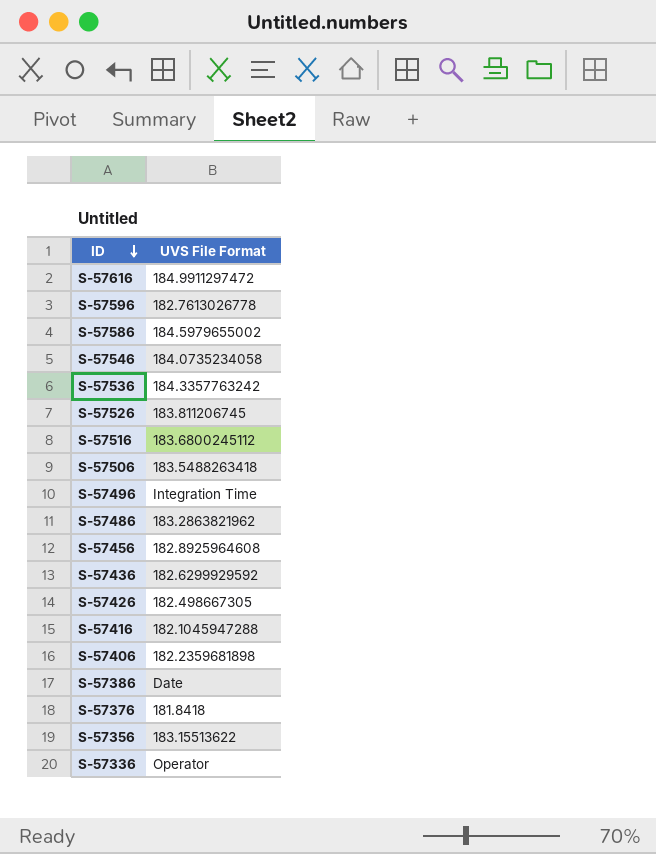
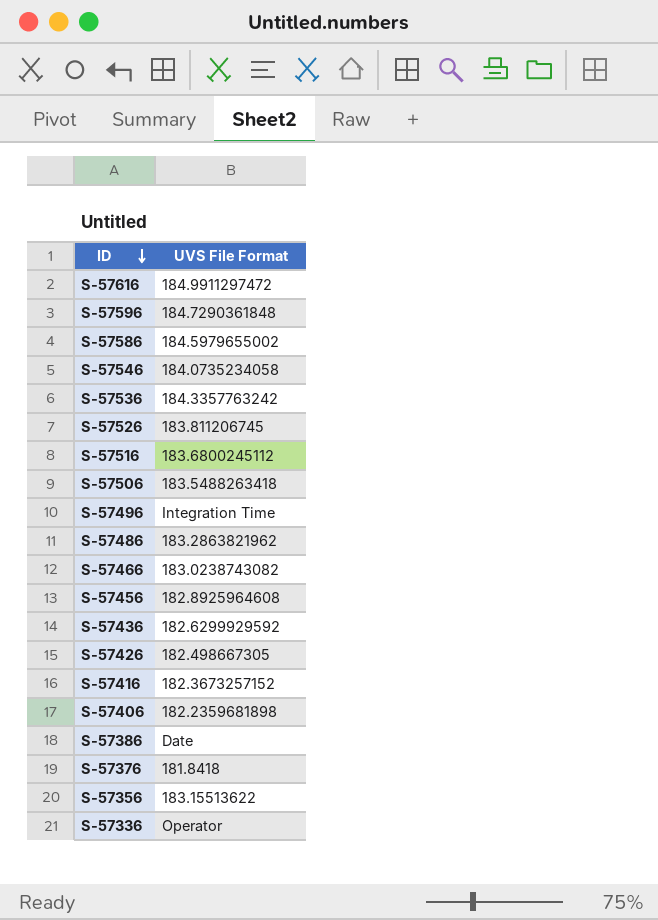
S-57596 | UVS File Format: 182.7613026778 -> 184.7290361848
row S-57466: none -> 183.0238743082
S-57416 | UVS File Format: 182.1045947288 -> 182.3673257152

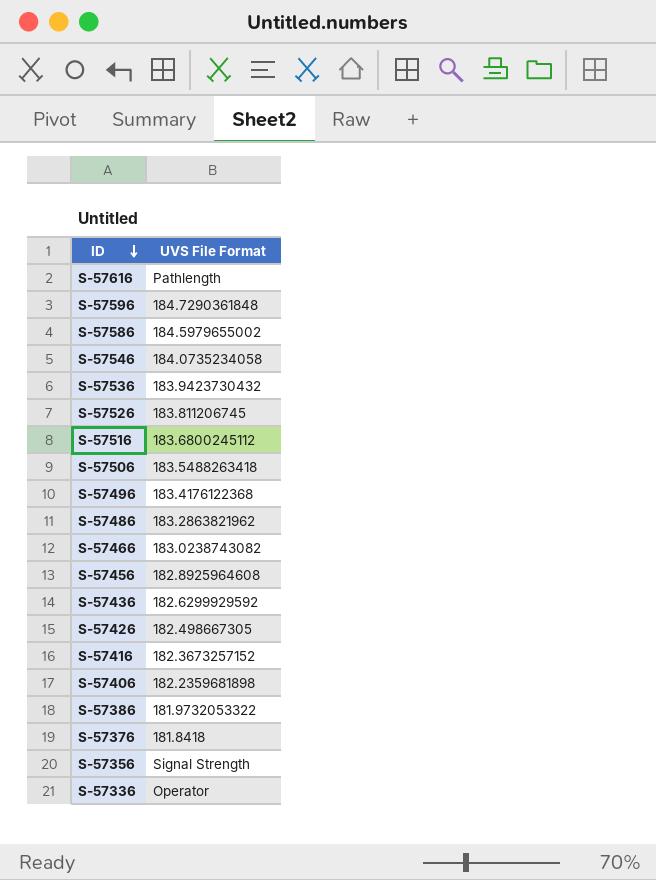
S-57616 | UVS File Format: 184.9911297472 -> Pathlength
S-57536 | UVS File Format: 184.3357763242 -> 183.9423730432
S-57496 | UVS File Format: Integration Time -> 183.4176122368
S-57386 | UVS File Format: Date -> 181.9732053322
S-57356 | UVS File Format: 183.15513622 -> Signal Strength

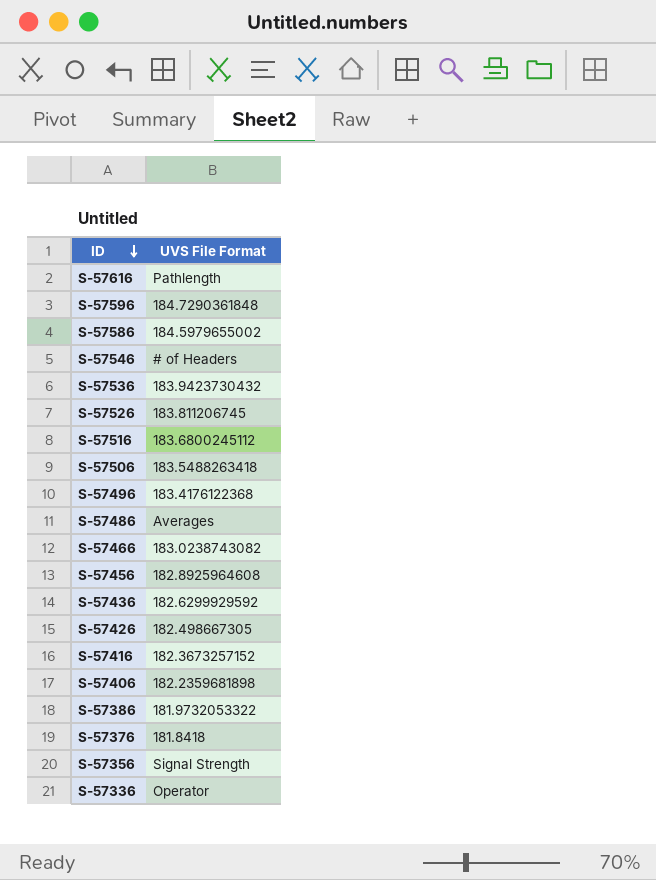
S-57546 | UVS File Format: 184.0735234058 -> # of Headers
S-57486 | UVS File Format: 183.2863821962 -> Averages

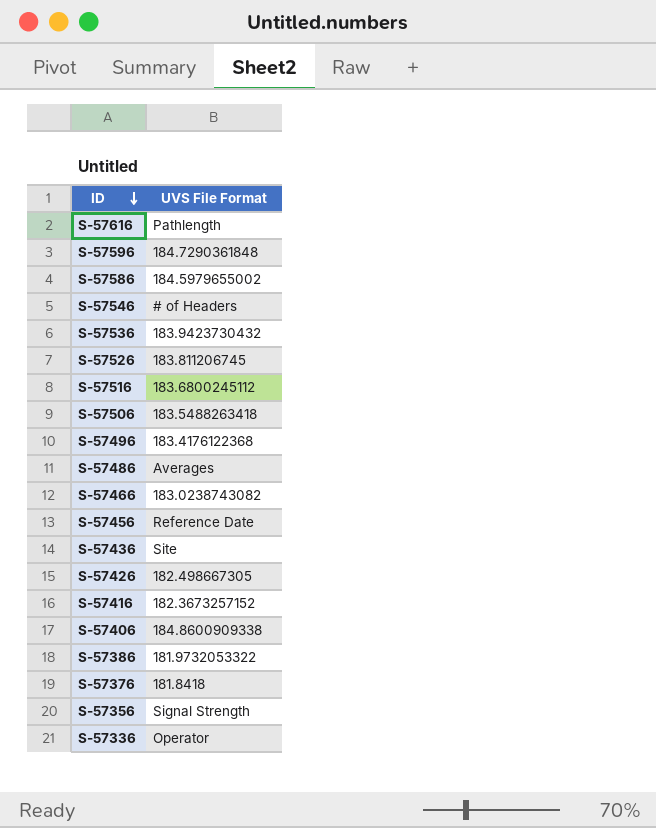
S-57456 | UVS File Format: 182.8925964608 -> Reference Date
S-57436 | UVS File Format: 182.6299929592 -> Site
S-57406 | UVS File Format: 182.2359681898 -> 184.8600909338

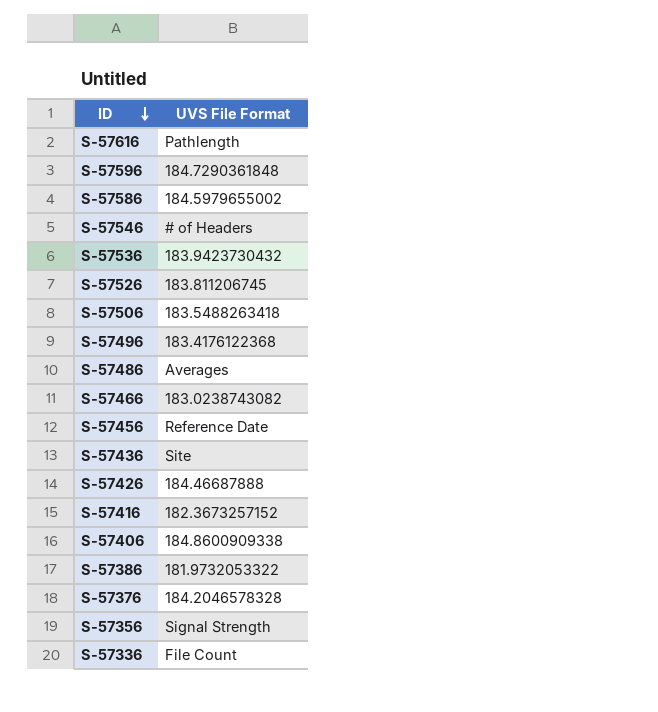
row S-57516: 183.6800245112 -> none
S-57426 | UVS File Format: 182.498667305 -> 184.46687888
S-57376 | UVS File Format: 181.8418 -> 184.2046578328
S-57336 | UVS File Format: Operator -> File Count

